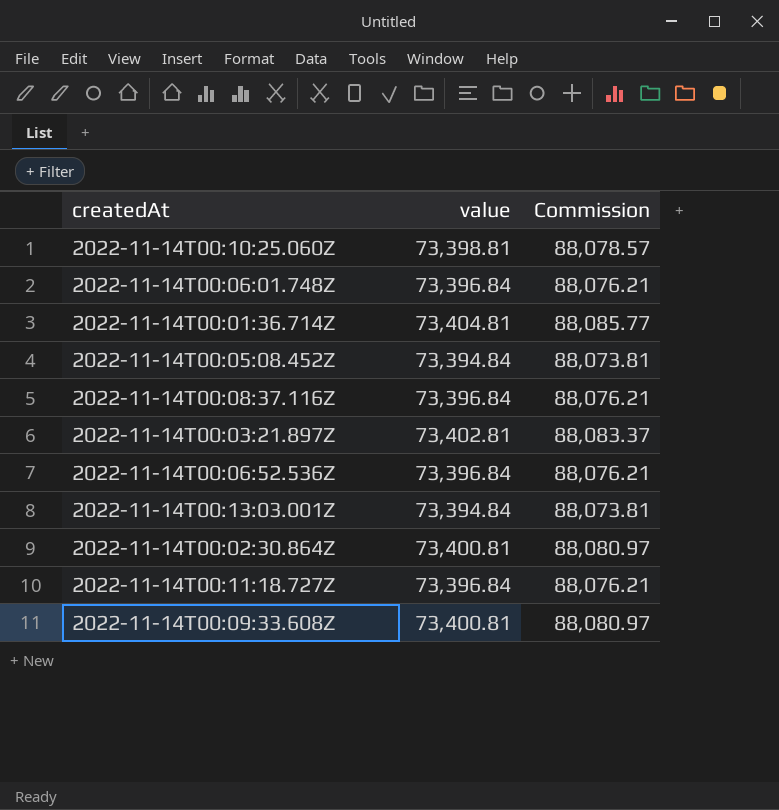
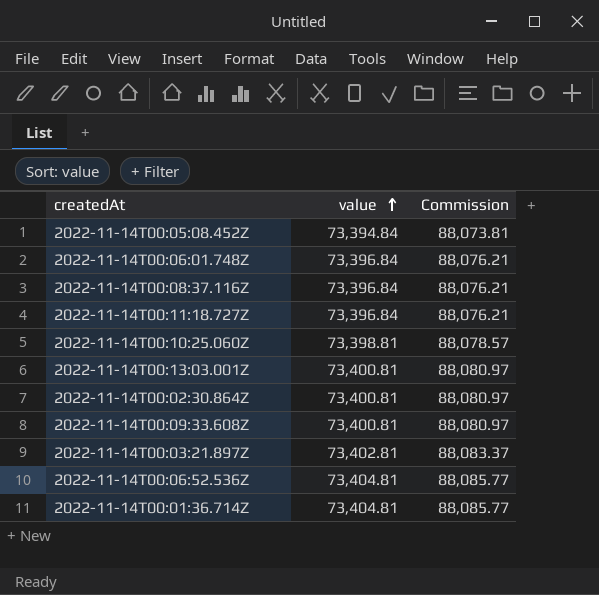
row order: none -> value ascending
2022-11-14T00:13:03.001Z | value: 73,394.84 -> 73,400.81
2022-11-14T00:13:03.001Z | Commission: 88,073.81 -> 88,080.97
2022-11-14T00:06:52.536Z | value: 73,396.84 -> 73,404.81
2022-11-14T00:06:52.536Z | Commission: 88,076.21 -> 88,085.77

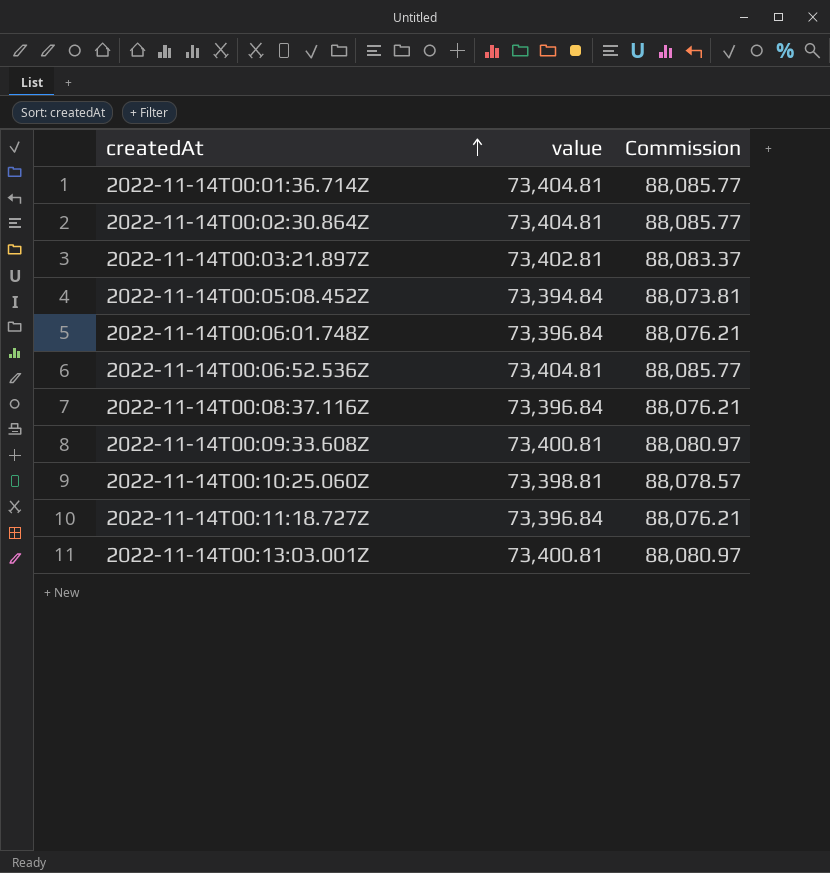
row order: value ascending -> createdAt ascending
2022-11-14T00:02:30.864Z | value: 73,400.81 -> 73,404.81
2022-11-14T00:02:30.864Z | Commission: 88,080.97 -> 88,085.77

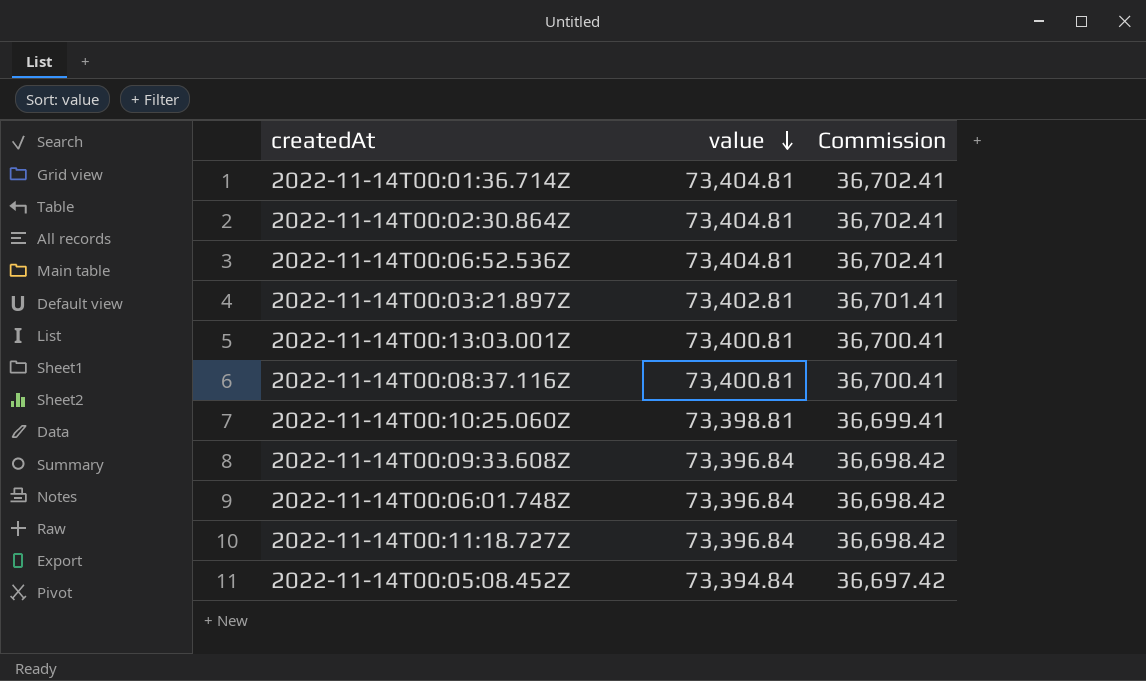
row order: createdAt ascending -> value descending
column Commission | formula: [value] * 1.2 -> [value] * 0.5
2022-11-14T00:08:37.116Z | value: 73,396.84 -> 73,400.81
2022-11-14T00:09:33.608Z | value: 73,400.81 -> 73,396.84

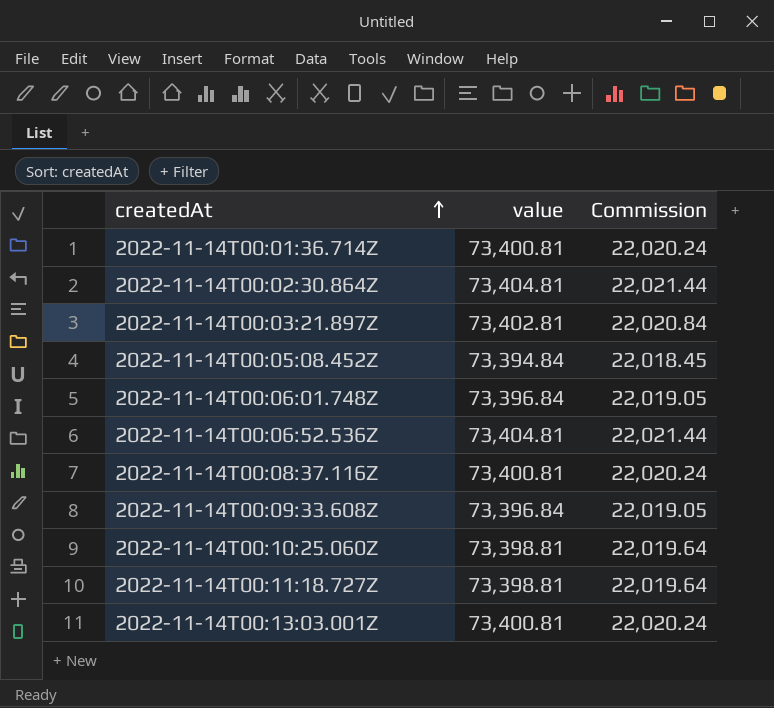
row order: value descending -> createdAt ascending
column Commission | formula: [value] * 0.5 -> [value] * 0.3
2022-11-14T00:01:36.714Z | value: 73,404.81 -> 73,400.81
2022-11-14T00:11:18.727Z | value: 73,396.84 -> 73,398.81

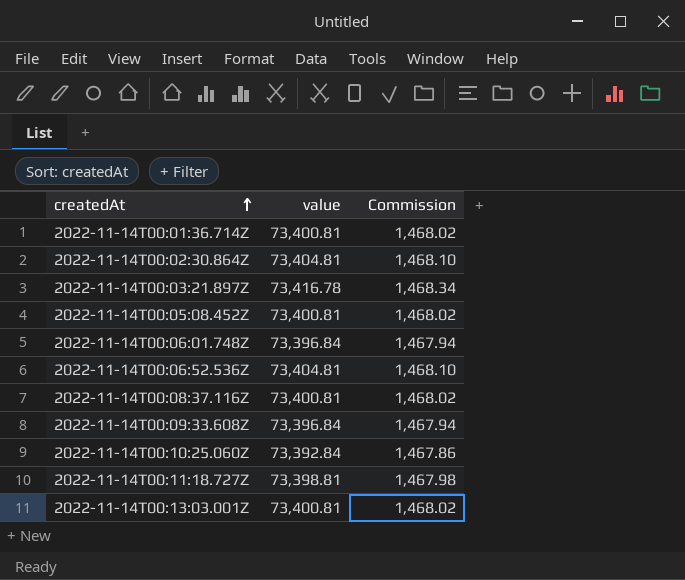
column Commission | formula: [value] * 0.3 -> [value] * 0.02
2022-11-14T00:03:21.897Z | value: 73,402.81 -> 73,416.78
2022-11-14T00:05:08.452Z | value: 73,394.84 -> 73,400.81
2022-11-14T00:10:25.060Z | value: 73,398.81 -> 73,392.84

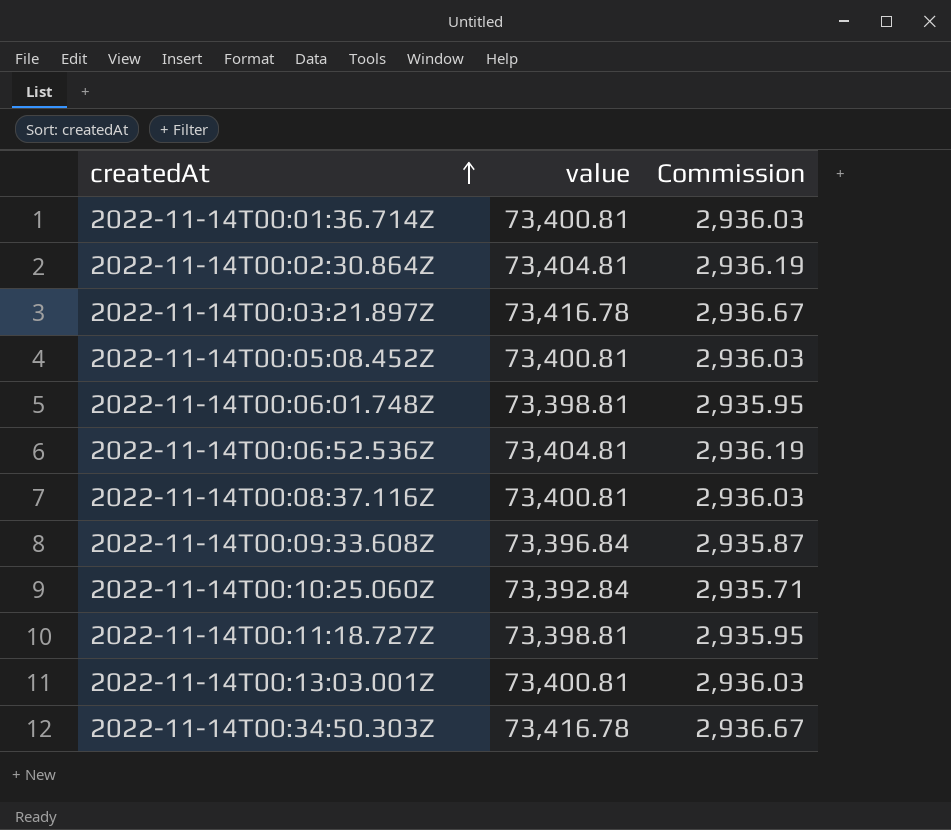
column Commission | formula: [value] * 0.02 -> [value] * 0.04
2022-11-14T00:06:01.748Z | value: 73,396.84 -> 73,398.81
row 2022-11-14T00:34:50.303Z: none -> 73,416.78 | 2,936.67

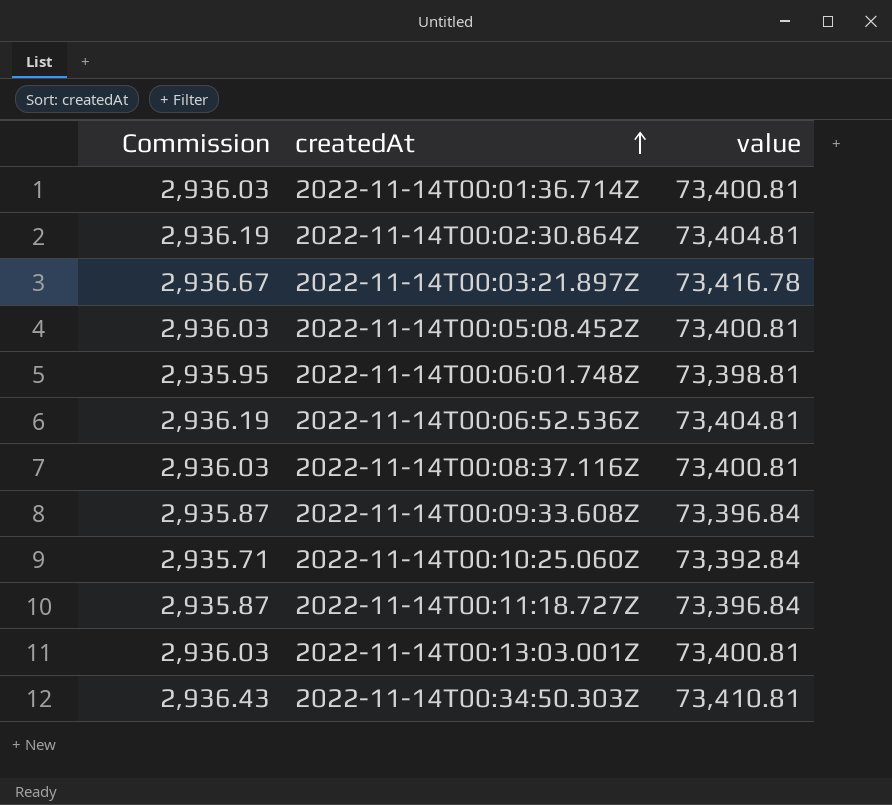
column Commission | position: 3 -> 1
2022-11-14T00:11:18.727Z | Commission: 2,935.95 -> 2,935.87
2022-11-14T00:11:18.727Z | value: 73,398.81 -> 73,396.84
2022-11-14T00:34:50.303Z | Commission: 2,936.67 -> 2,936.43
2022-11-14T00:34:50.303Z | value: 73,416.78 -> 73,410.81

